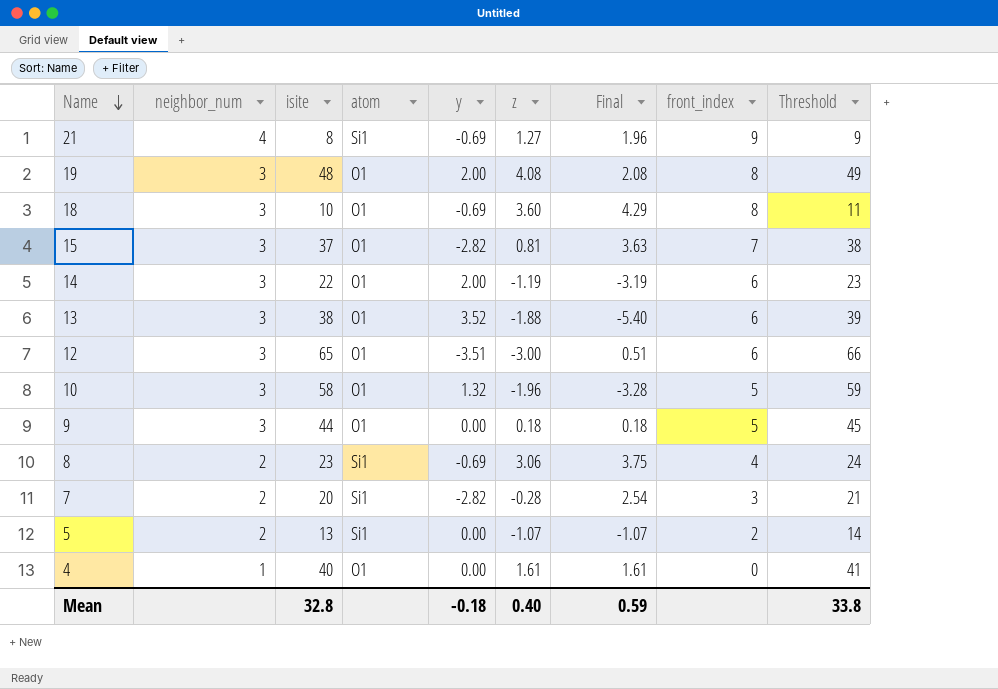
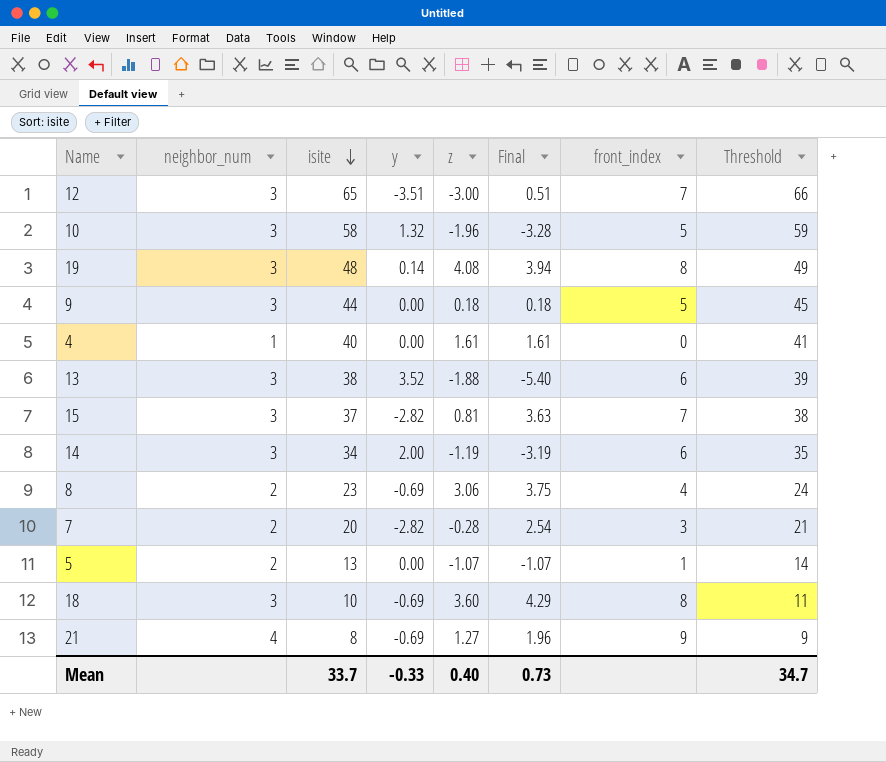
row order: Name descending -> isite descending
column atom | position: 4 -> none
12 | front_index: 6 -> 7
19 | y: 2.00 -> 0.14
19 | Final: 2.08 -> 3.94
14 | isite: 22 -> 34
14 | Threshold: 23 -> 35
5 | front_index: 2 -> 1
Mean | isite: 32.8 -> 33.7
Mean | y: -0.18 -> -0.33
Mean | Final: 0.59 -> 0.73
Mean | Threshold: 33.8 -> 34.7

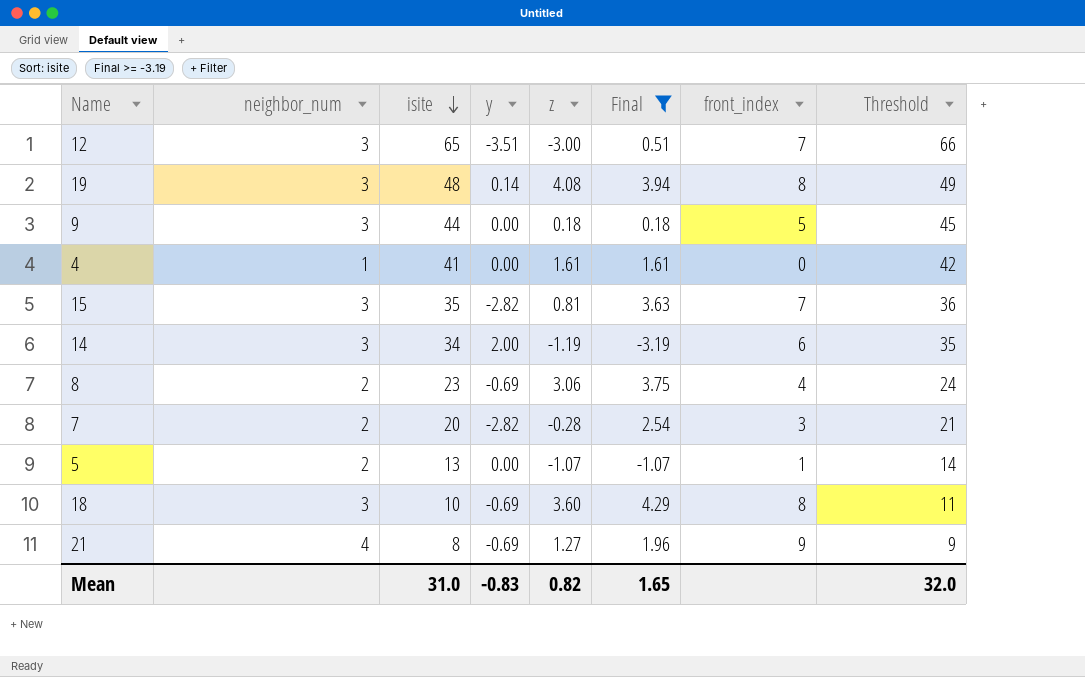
filter: none -> Final >= -3.19
4 | isite: 40 -> 41
4 | Threshold: 41 -> 42
15 | isite: 37 -> 35
15 | Threshold: 38 -> 36
Mean | isite: 33.7 -> 31.0
Mean | y: -0.33 -> -0.83
Mean | z: 0.40 -> 0.82
Mean | Final: 0.73 -> 1.65
Mean | Threshold: 34.7 -> 32.0

